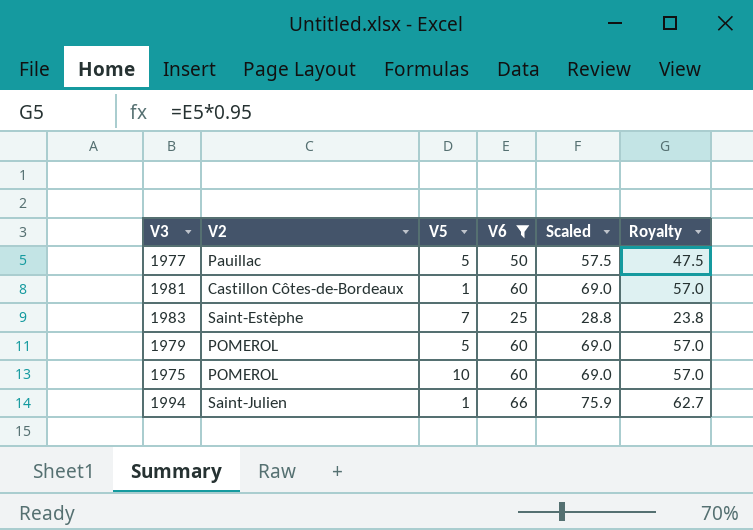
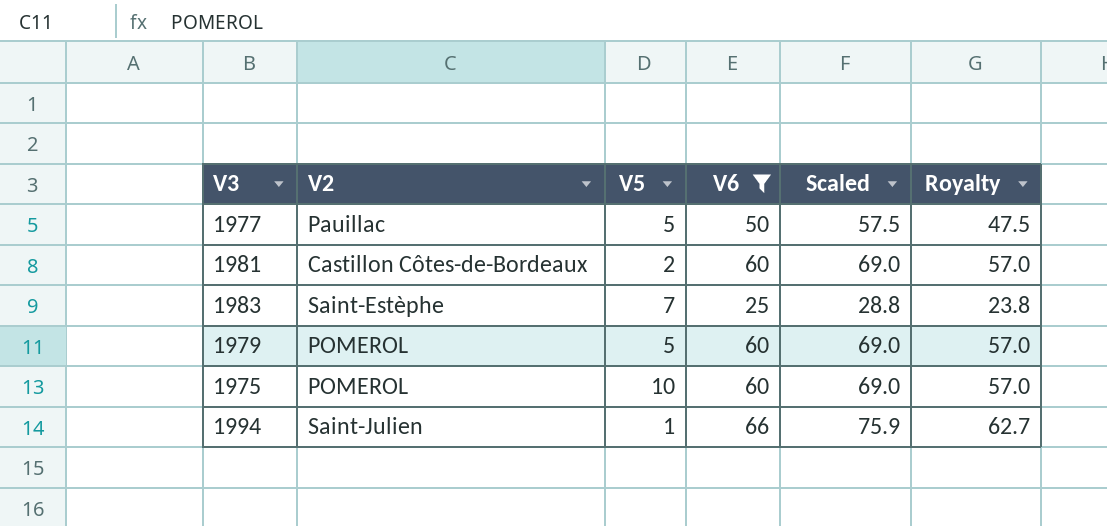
1981 | V5: 1 -> 2

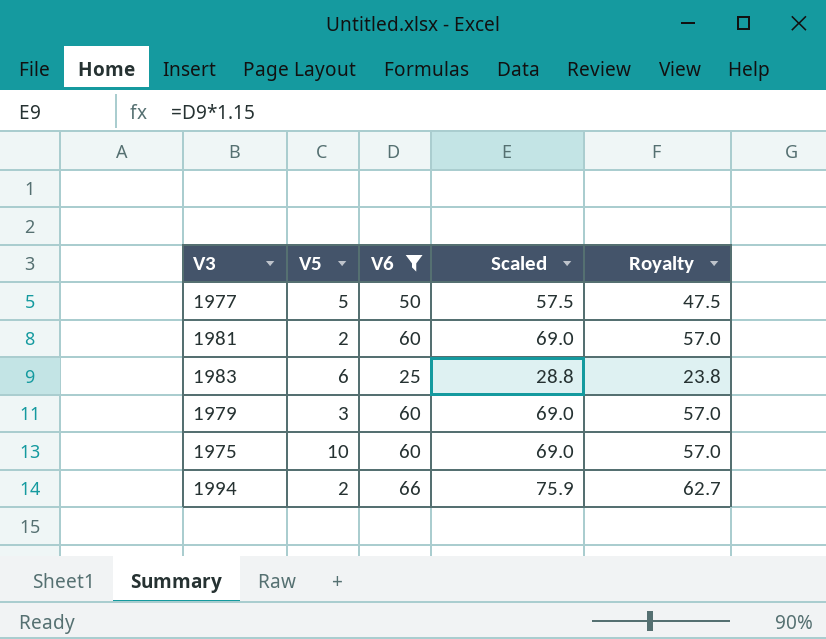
column V2 | position: 2 -> none
1983 | V5: 7 -> 6
1979 | V5: 5 -> 3
1994 | V5: 1 -> 2

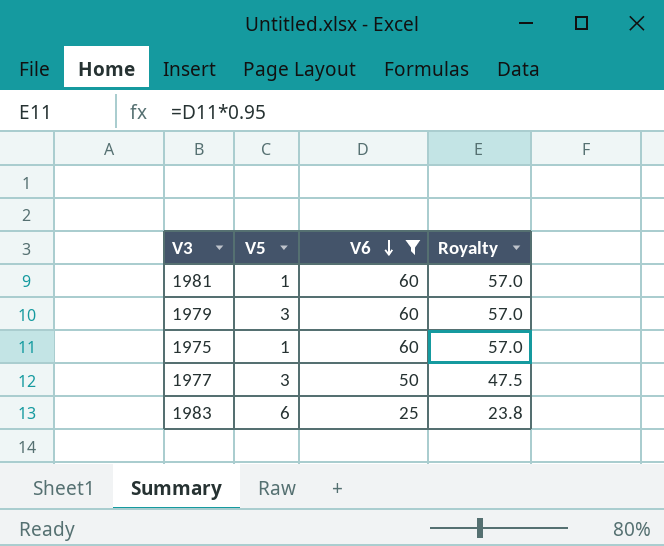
row order: none -> V6 descending
column Scaled | formula: [V6] * 1.15 -> none
row 1994: 2 | 66 | 75.9 | 62.7 -> none
1981 | V5: 2 -> 1
1975 | V5: 10 -> 1
1977 | V5: 5 -> 3

